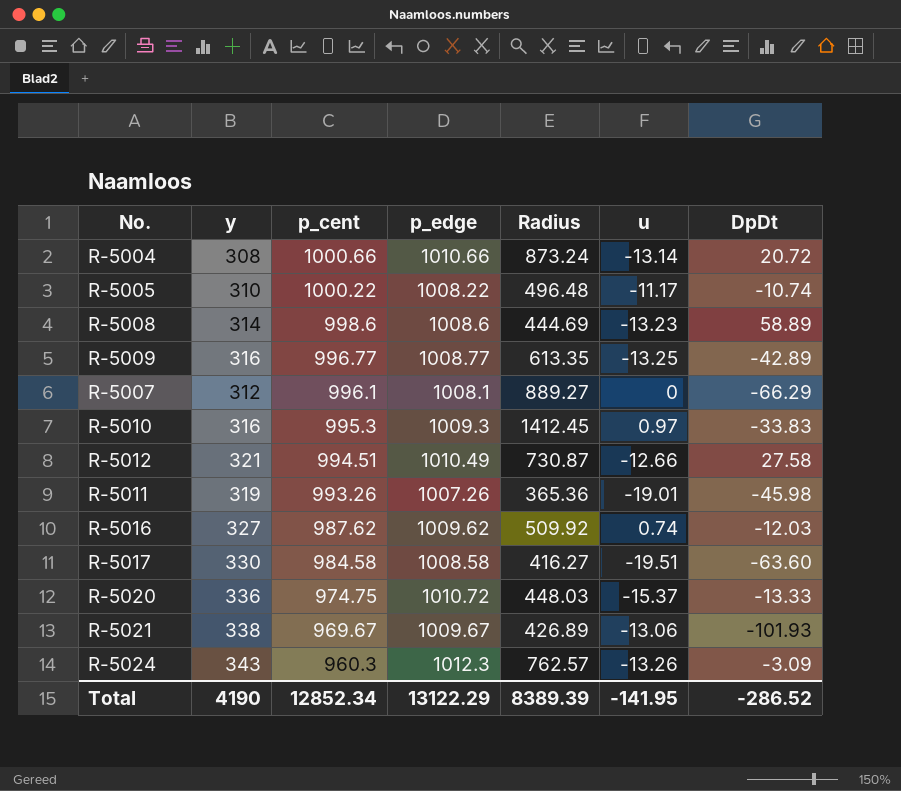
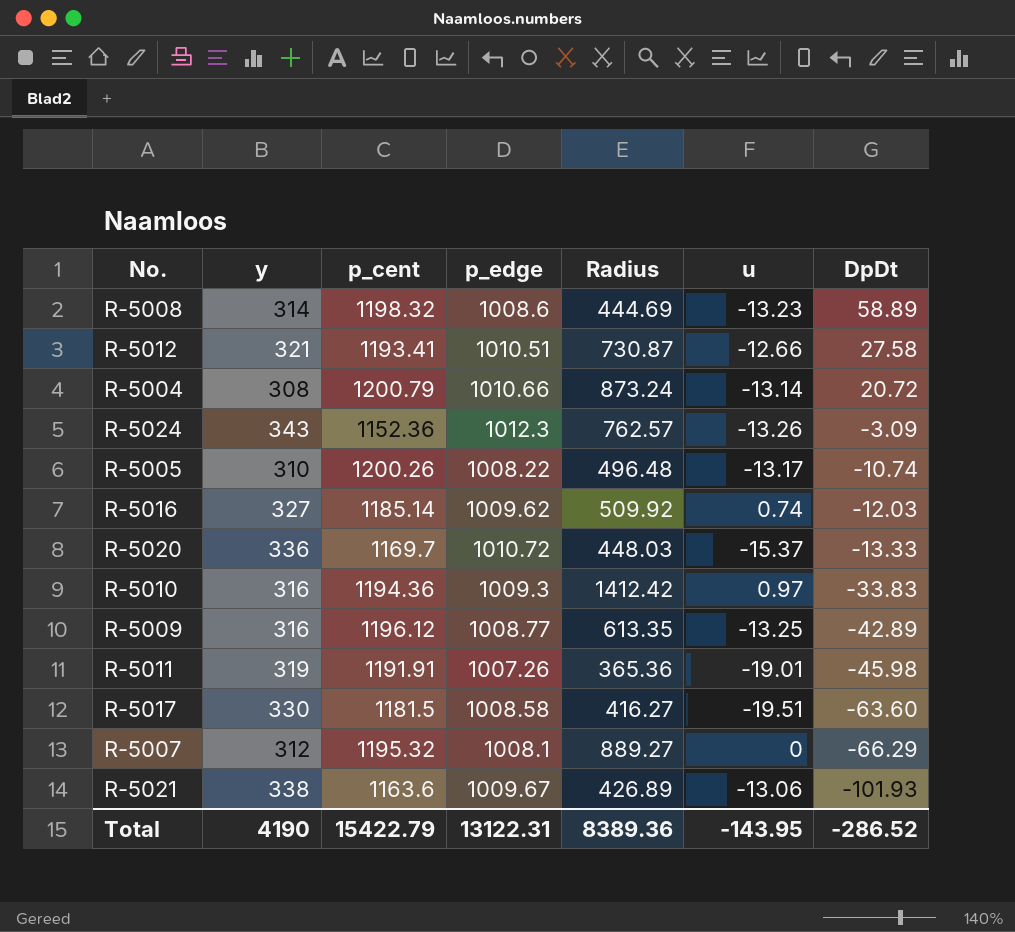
row order: p_cent descending -> DpDt descending
R-5008 | p_cent: 998.6 -> 1198.32
R-5012 | p_cent: 994.51 -> 1193.41
R-5012 | p_edge: 1010.49 -> 1010.51
R-5004 | p_cent: 1000.66 -> 1200.79
R-5024 | p_cent: 960.3 -> 1152.36
R-5005 | p_cent: 1000.22 -> 1200.26
R-5005 | u: -11.17 -> -13.17
R-5016 | p_cent: 987.62 -> 1185.14
R-5020 | p_cent: 974.75 -> 1169.7
R-5010 | p_cent: 995.3 -> 1194.36
R-5010 | Radius: 1412.45 -> 1412.42
R-5009 | p_cent: 996.77 -> 1196.12
R-5011 | p_cent: 993.26 -> 1191.91
R-5017 | p_cent: 984.58 -> 1181.5
R-5007 | p_cent: 996.1 -> 1195.32
R-5021 | p_cent: 969.67 -> 1163.6
Total | p_cent: 12852.34 -> 15422.79
Total | p_edge: 13122.29 -> 13122.31
Total | Radius: 8389.39 -> 8389.36
Total | u: -141.95 -> -143.95

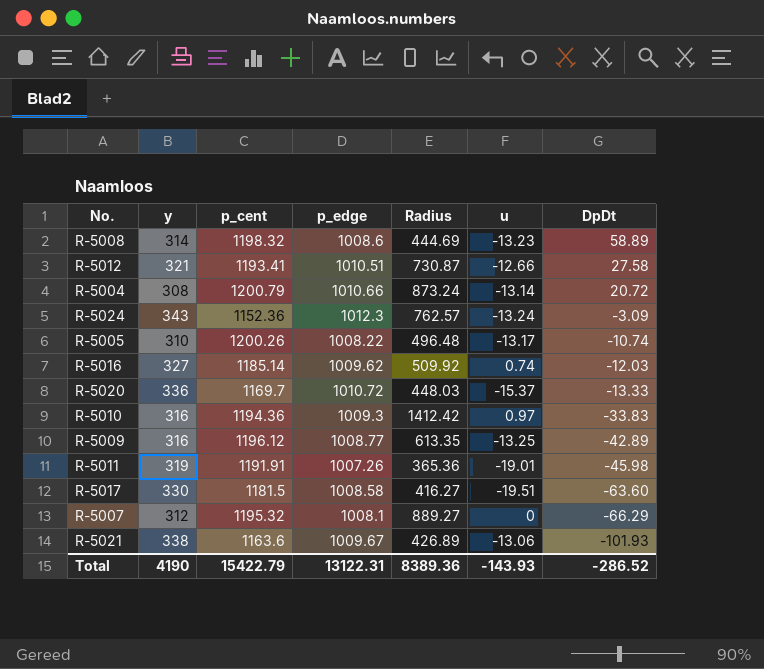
R-5024 | u: -13.26 -> -13.24
Total | u: -143.95 -> -143.93

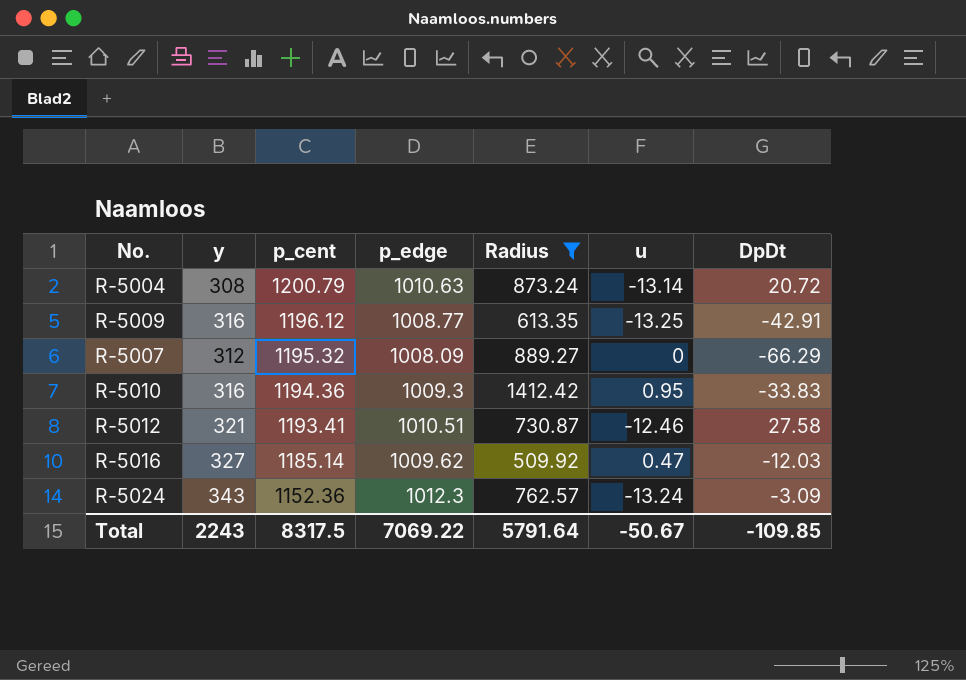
filter: none -> Radius >= 509.92
row order: DpDt descending -> p_cent descending
R-5004 | p_edge: 1010.66 -> 1010.63
R-5009 | DpDt: -42.89 -> -42.91
R-5007 | p_edge: 1008.1 -> 1008.09
R-5010 | u: 0.97 -> 0.95
R-5012 | u: -12.66 -> -12.46
R-5016 | u: 0.74 -> 0.47
Total | y: 4190 -> 2243
Total | p_cent: 15422.79 -> 8317.5
Total | p_edge: 13122.31 -> 7069.22
Total | Radius: 8389.36 -> 5791.64
Total | u: -143.93 -> -50.67
Total | DpDt: -286.52 -> -109.85

